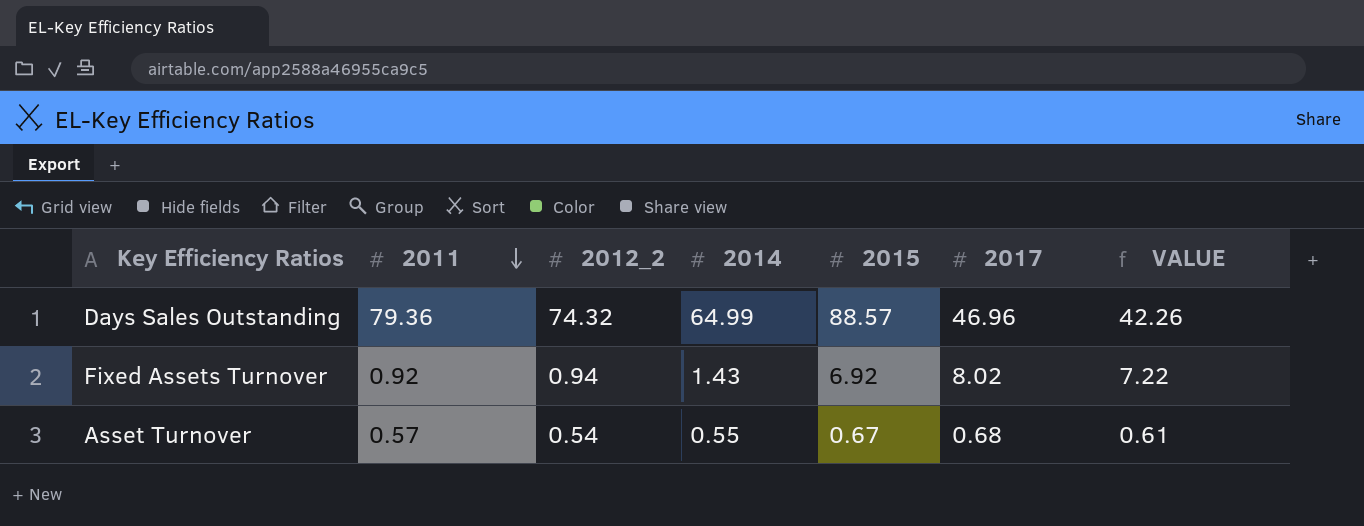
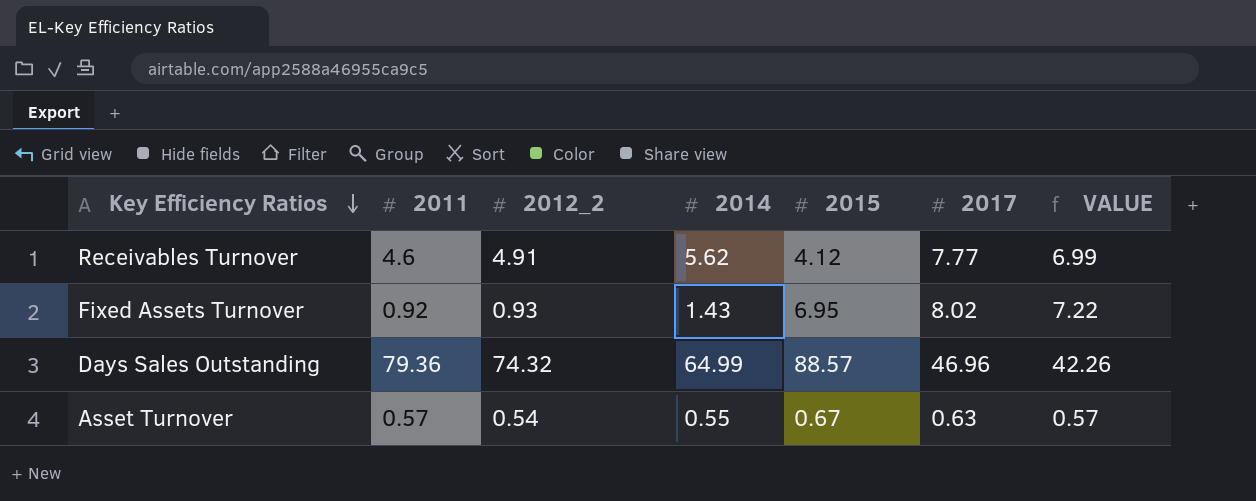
row order: 2011 descending -> Key Efficiency Ratios descending
row Receivables Turnover: none -> 4.6 | 4.91 | 5.62 | 4.12 | 7.77 | 6.99
Fixed Assets Turnover | 2012_2: 0.94 -> 0.93
Fixed Assets Turnover | 2015: 6.92 -> 6.95
Asset Turnover | 2017: 0.68 -> 0.63
Asset Turnover | VALUE: 0.61 -> 0.57

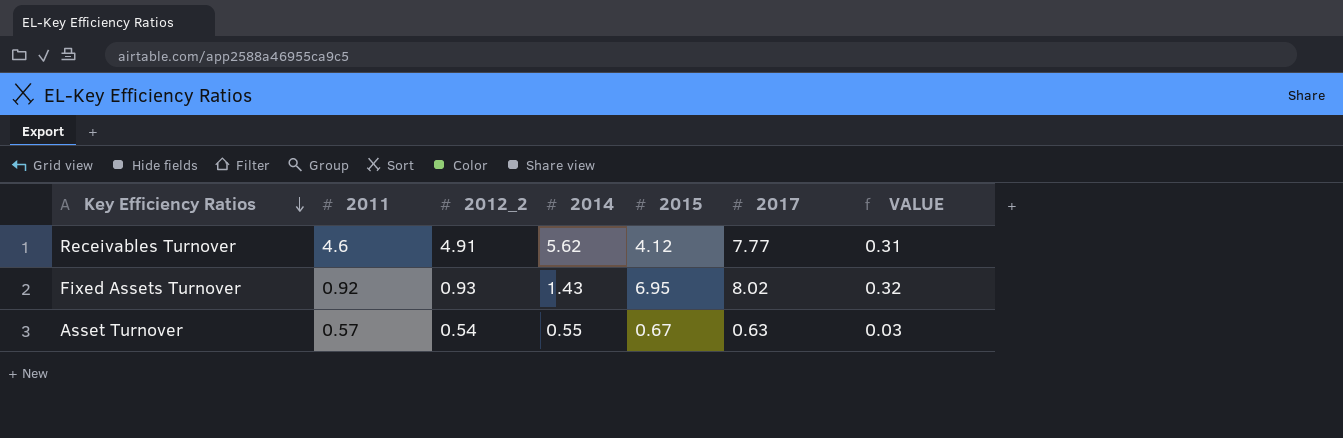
column VALUE | formula: [2017] * 0.9 -> [2017] * 0.04
row Days Sales Outstanding: 79.36 | 74.32 | 64.99 | 88.57 | 46.96 | 42.26 -> none

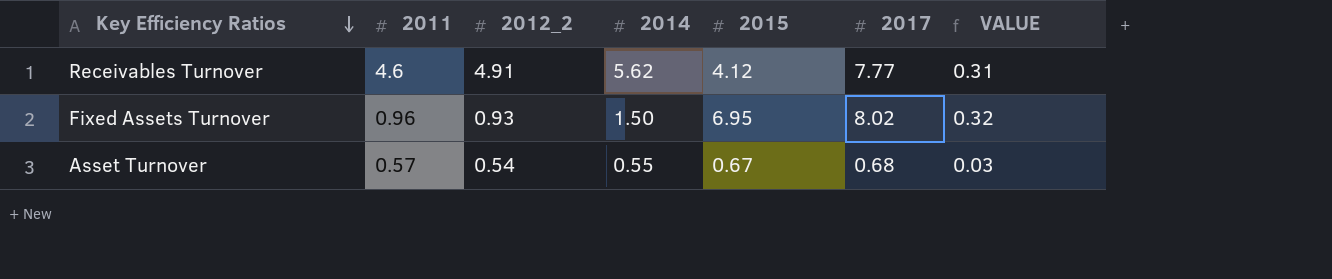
Fixed Assets Turnover | 2011: 0.92 -> 0.96
Fixed Assets Turnover | 2014: 1.43 -> 1.50
Asset Turnover | 2017: 0.63 -> 0.68

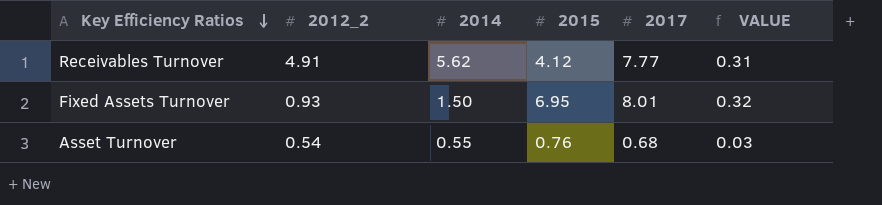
column 2011 | position: 2 -> none
Fixed Assets Turnover | 2017: 8.02 -> 8.01
Asset Turnover | 2015: 0.67 -> 0.76

